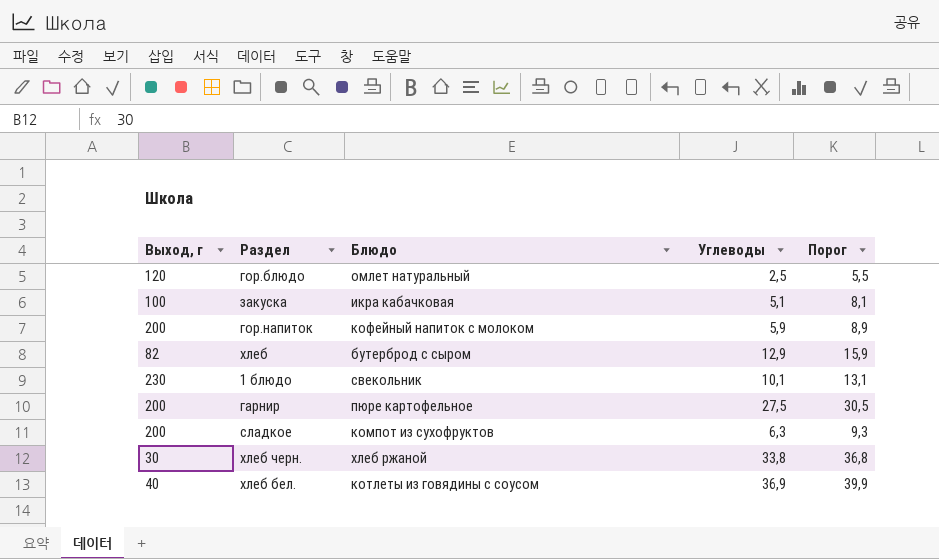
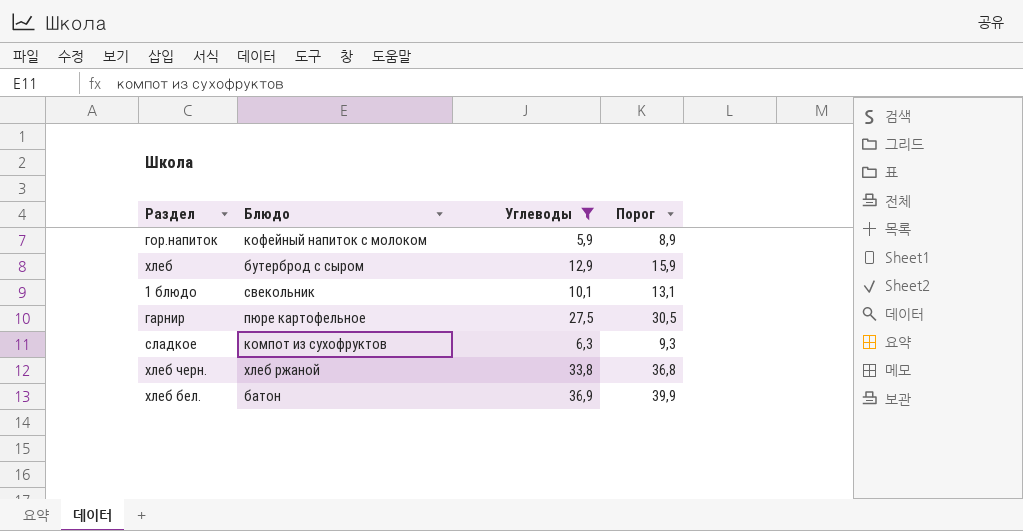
filter: none -> Углеводы >= 5,9
column Выход, г | position: 1 -> none
хлеб бел. | Блюдо: котлеты из говядины с соусом -> батон

